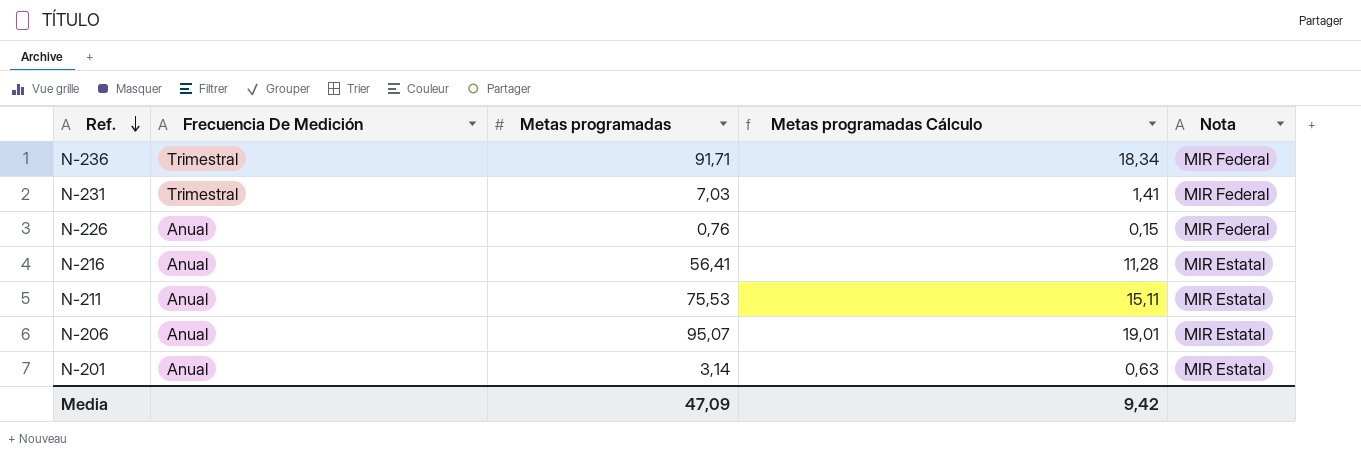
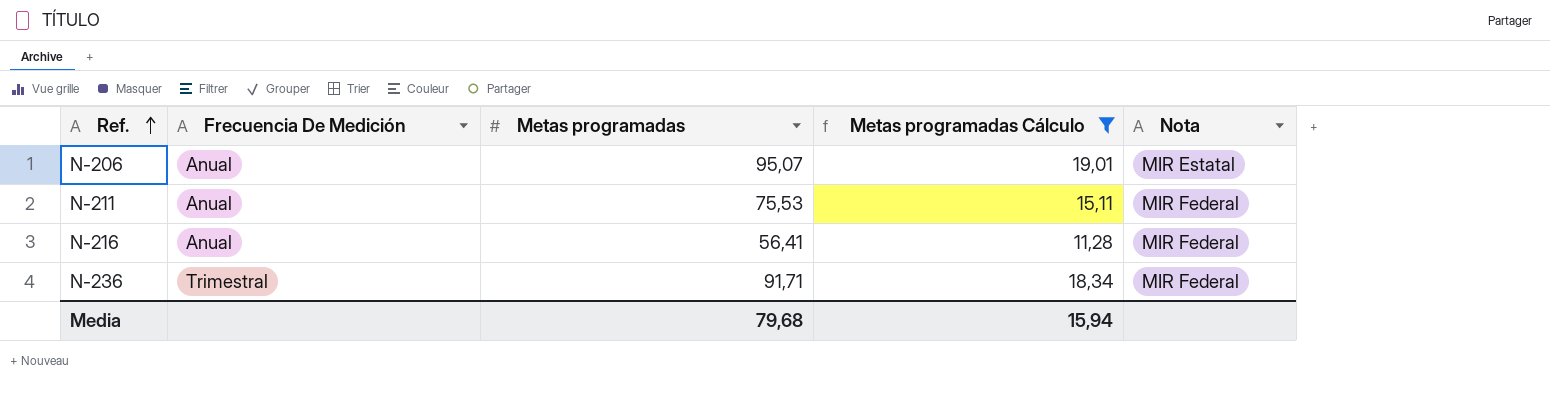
filter: none -> Metas programadas Cálculo >= 11,28
row order: Ref. descending -> Ref. ascending
N-211 | Nota: MIR Estatal -> MIR Federal
N-216 | Nota: MIR Estatal -> MIR Federal
Media | Metas programadas: 47,09 -> 79,68
Media | Metas programadas Cálculo: 9,42 -> 15,94

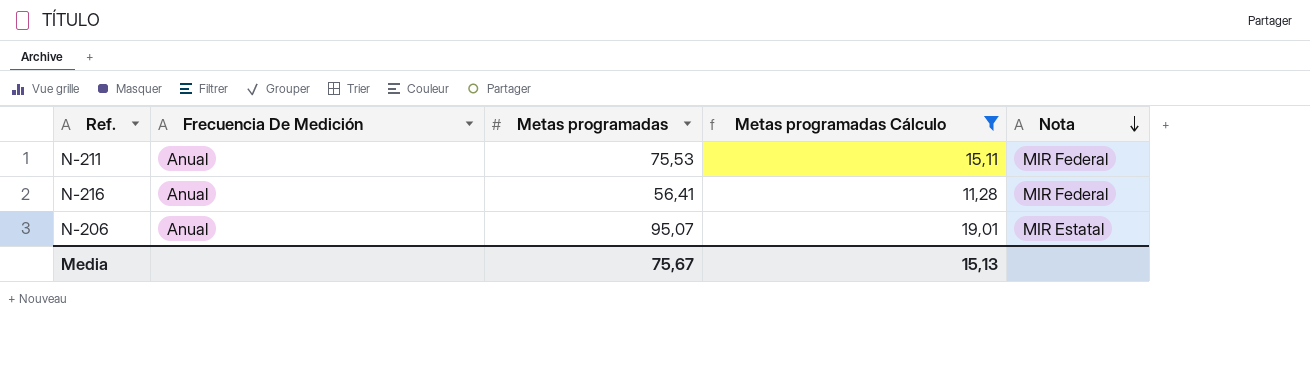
row order: Ref. ascending -> Nota descending
row N-236: Trimestral | 91,71 | 18,34 | MIR Federal -> none
Media | Metas programadas: 79,68 -> 75,67
Media | Metas programadas Cálculo: 15,94 -> 15,13

